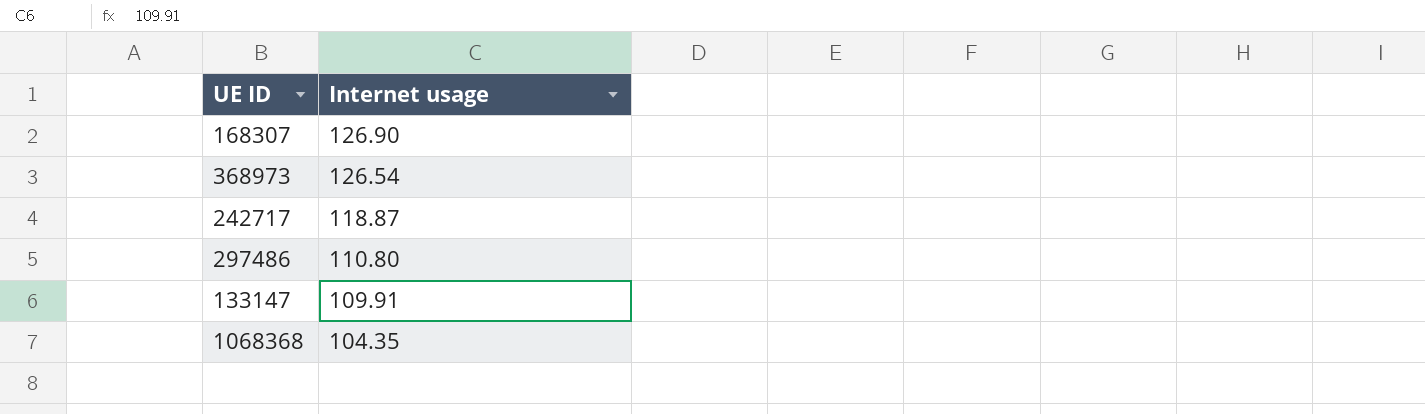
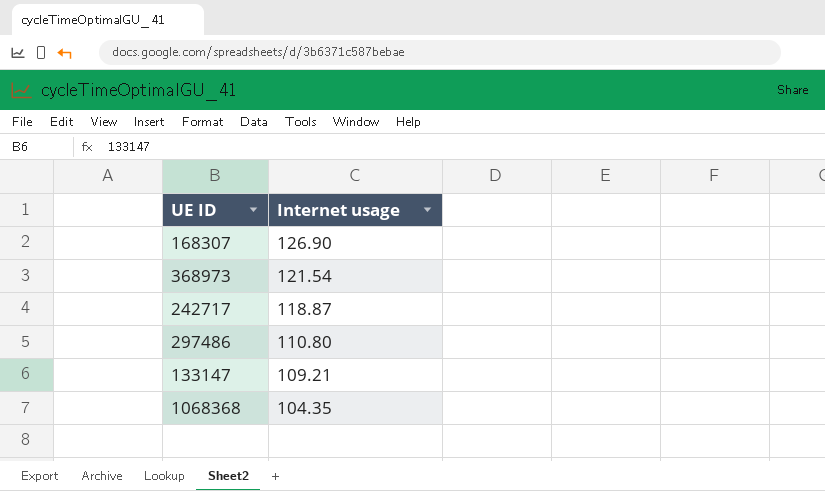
368973 | Internet usage: 126.54 -> 121.54
133147 | Internet usage: 109.91 -> 109.21

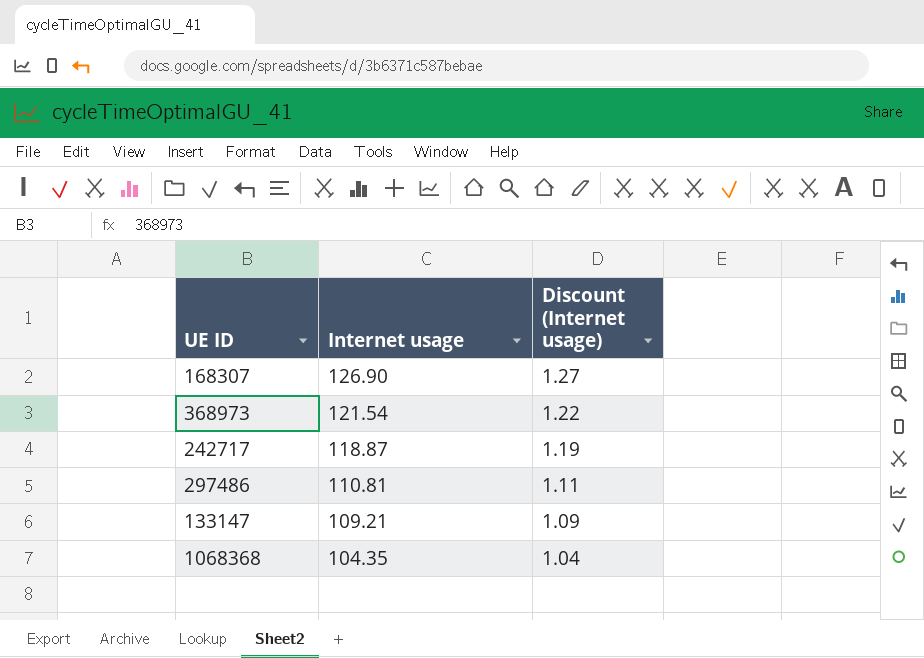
column Discount (Internet usage) | formula: none -> [Internet usage] * 0.01
297486 | Internet usage: 110.80 -> 110.81

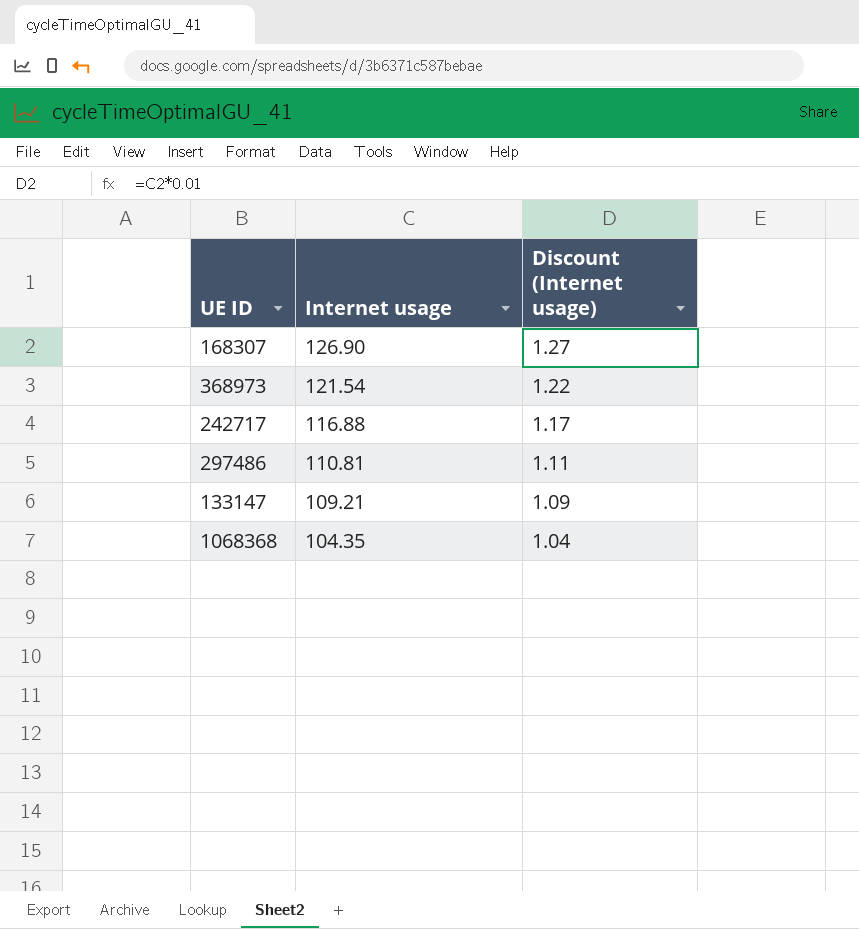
242717 | Internet usage: 118.87 -> 116.88
242717 | Discount (Internet usage): 1.19 -> 1.17

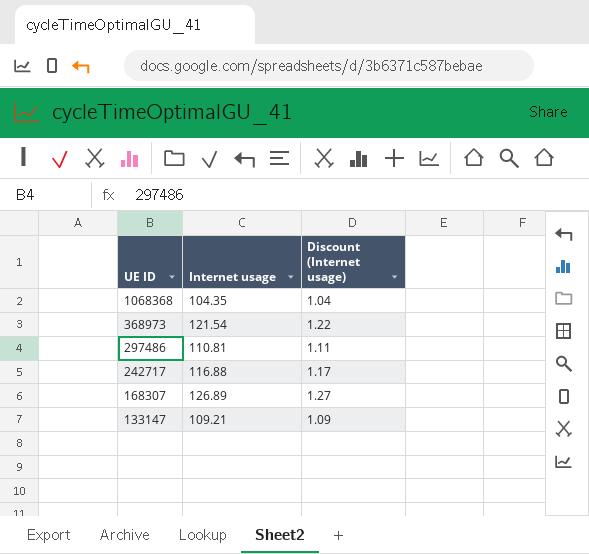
row order: Internet usage descending -> UE ID descending
168307 | Internet usage: 126.90 -> 126.89

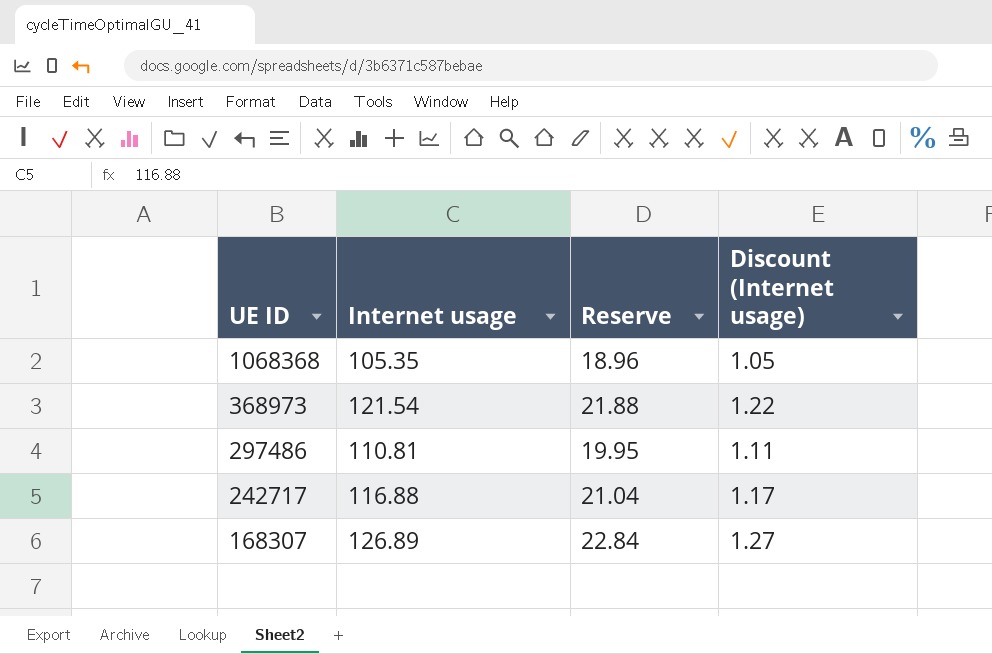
column Reserve | formula: none -> [Internet usage] * 0.18
row 133147: 109.21 | 1.09 -> none
1068368 | Internet usage: 104.35 -> 105.35
1068368 | Discount (Internet usage): 1.04 -> 1.05

